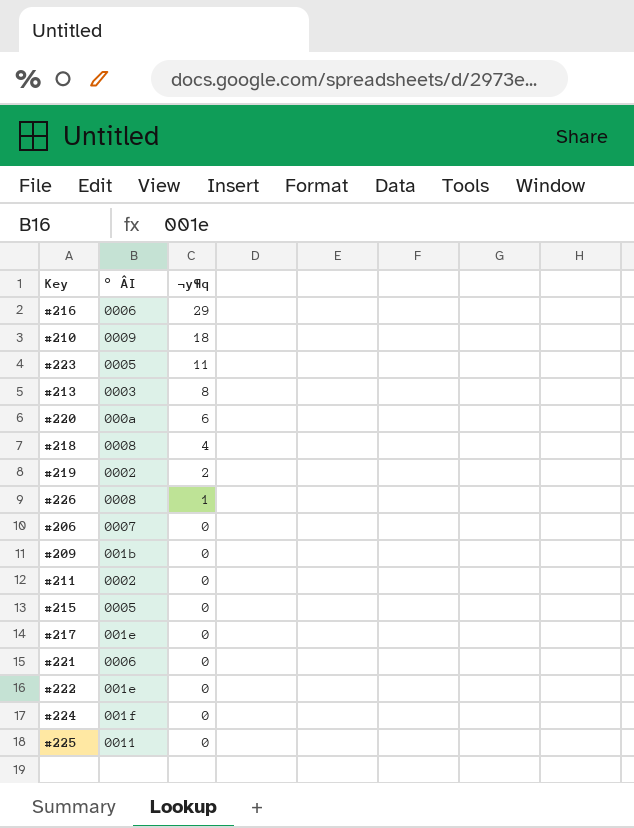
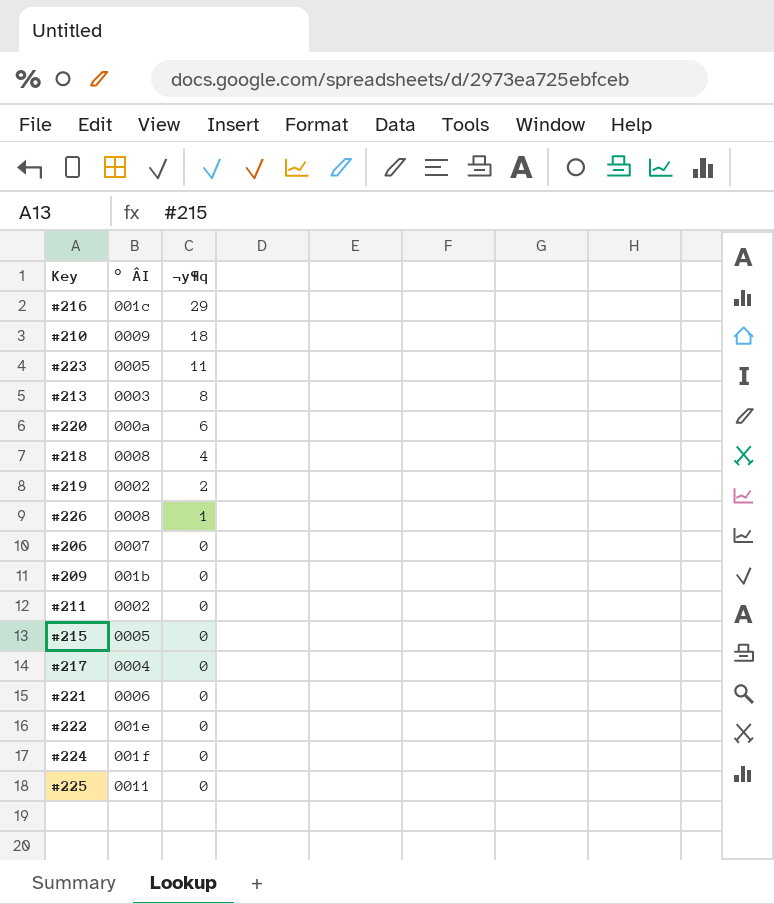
#216 | ° ÂI: 0006 -> 001c
#217 | ° ÂI: 001e -> 0004

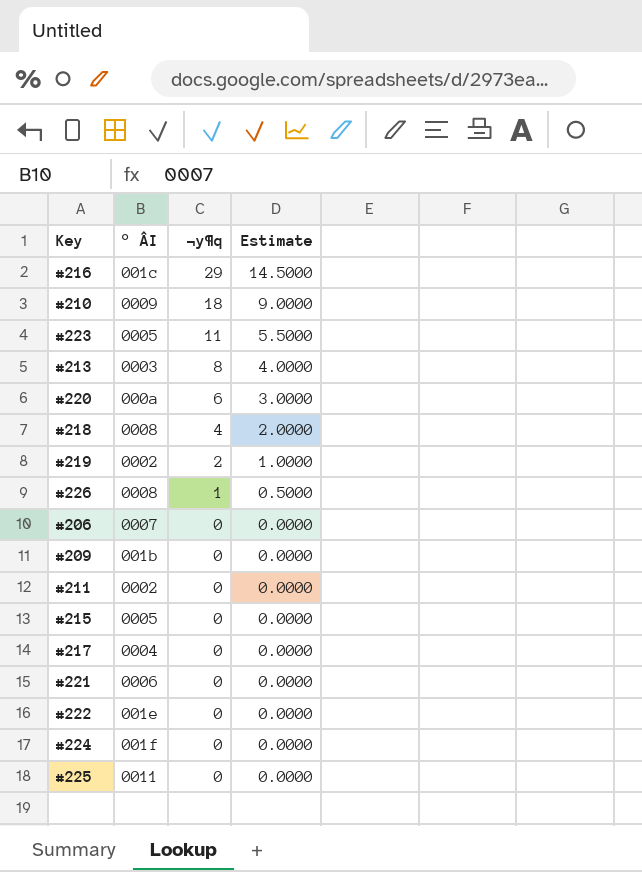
column Estimate | formula: none -> [¬y¶q] * 0.5

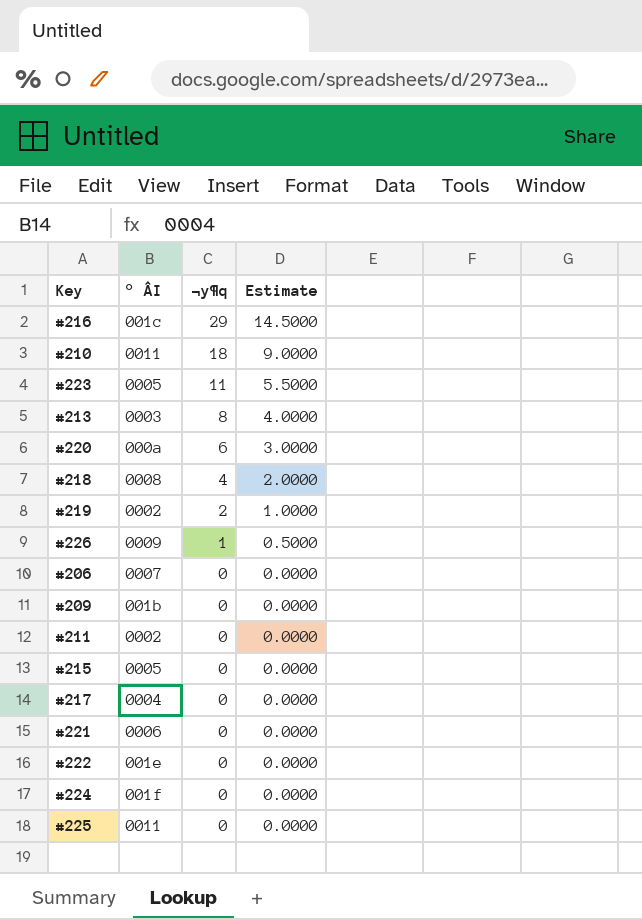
#210 | ° ÂI: 0009 -> 0011
#226 | ° ÂI: 0008 -> 0009

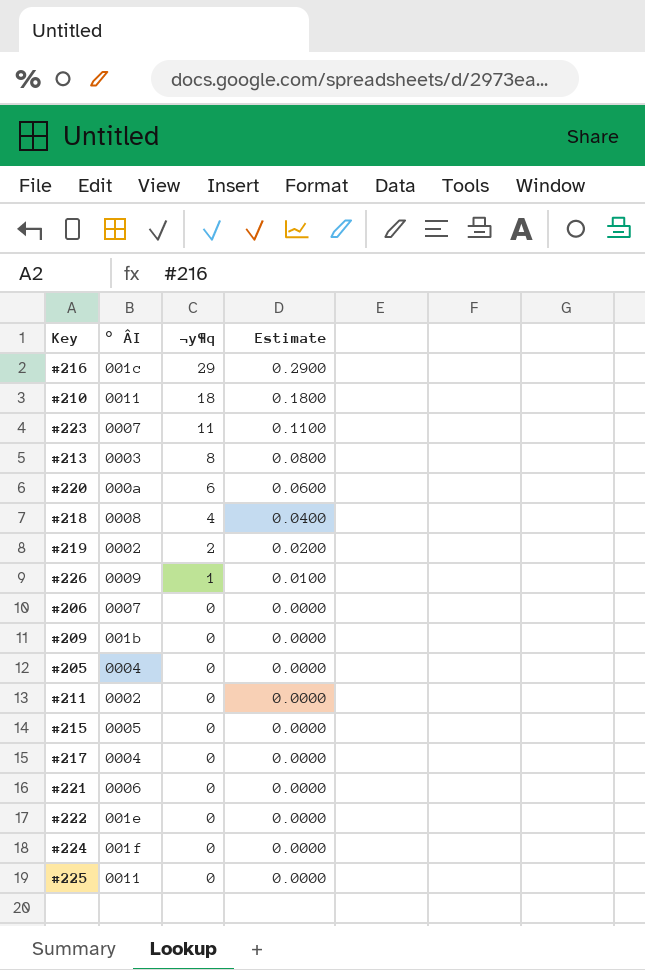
column Estimate | formula: [¬y¶q] * 0.5 -> [¬y¶q] * 0.01
#223 | ° ÂI: 0005 -> 0007
row #205: none -> 0004 | 0 | 0.0000

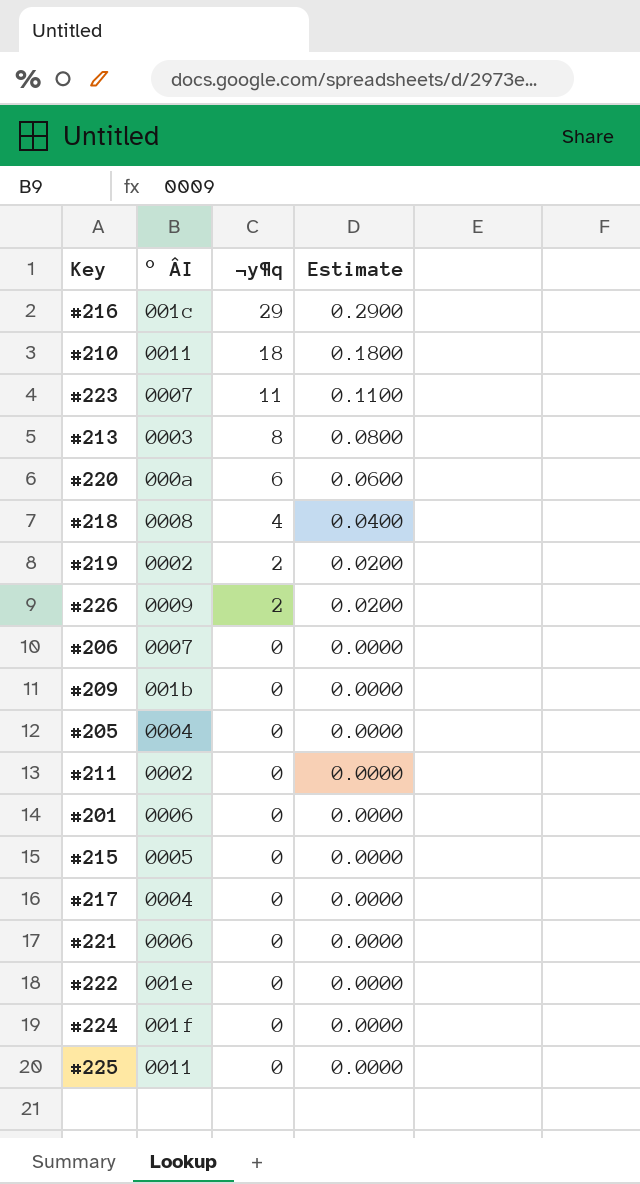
#226 | ¬y¶q: 1 -> 2
#226 | Estimate: 0.0100 -> 0.0200
row #201: none -> 0006 | 0 | 0.0000

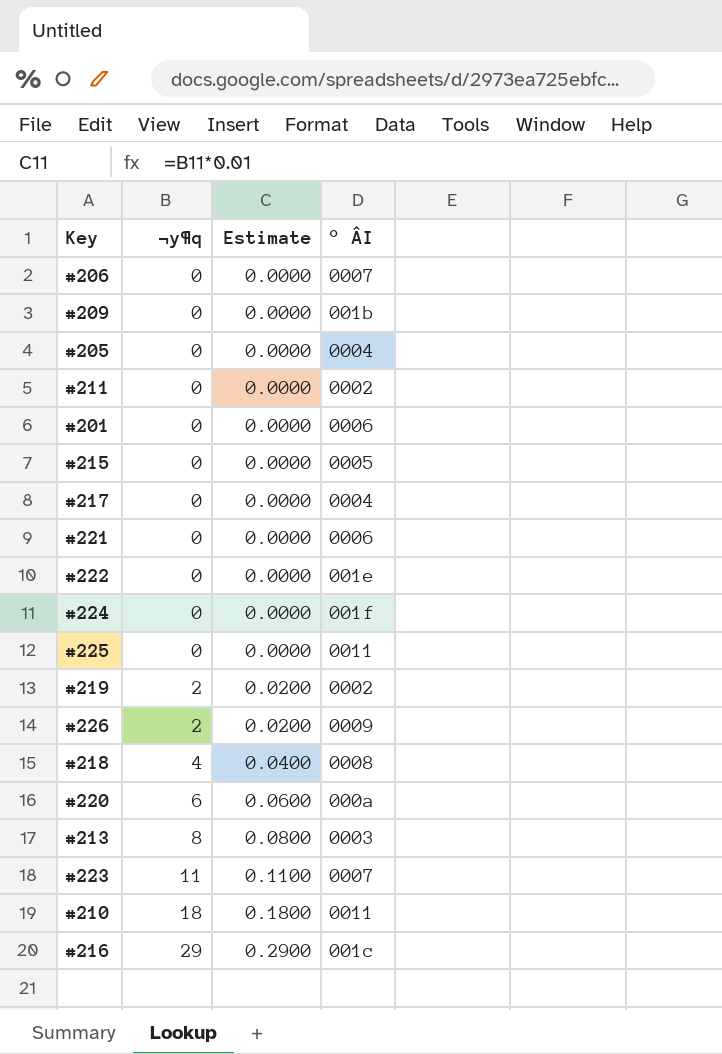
row order: ¬y¶q descending -> ¬y¶q ascending
column ° ÂI | position: 2 -> 4

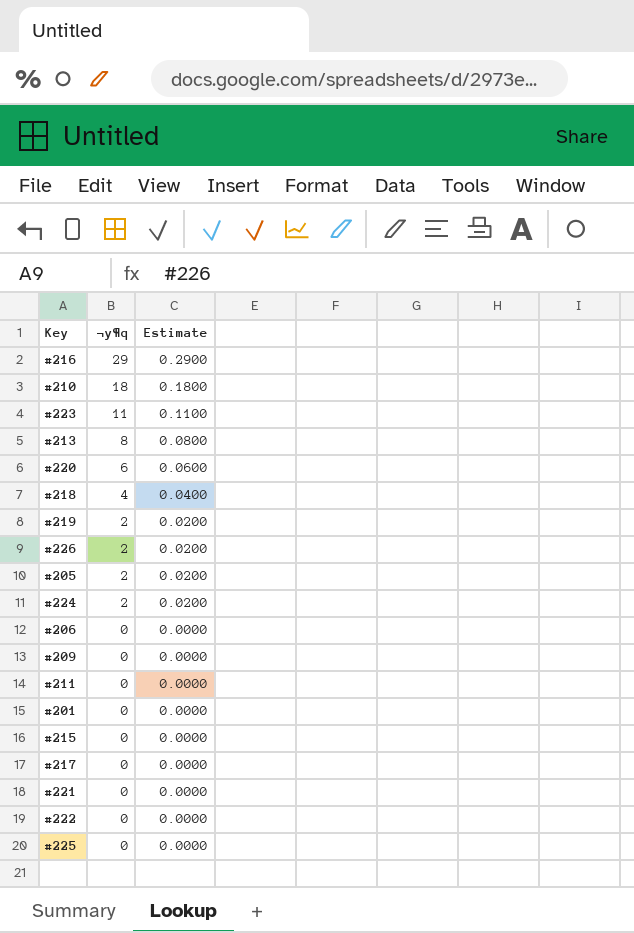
row order: ¬y¶q ascending -> ¬y¶q descending
column ° ÂI | position: 4 -> none
#205 | ¬y¶q: 0 -> 2
#205 | Estimate: 0.0000 -> 0.0200
#224 | ¬y¶q: 0 -> 2
#224 | Estimate: 0.0000 -> 0.0200

